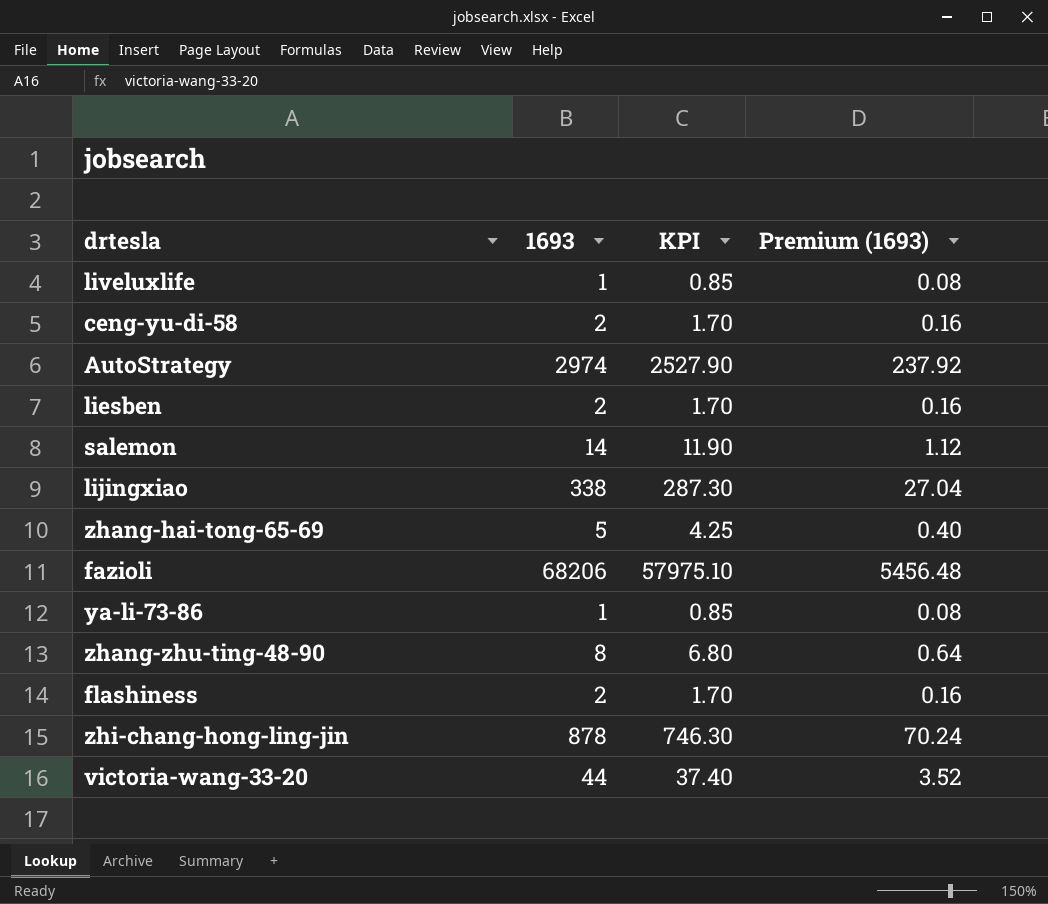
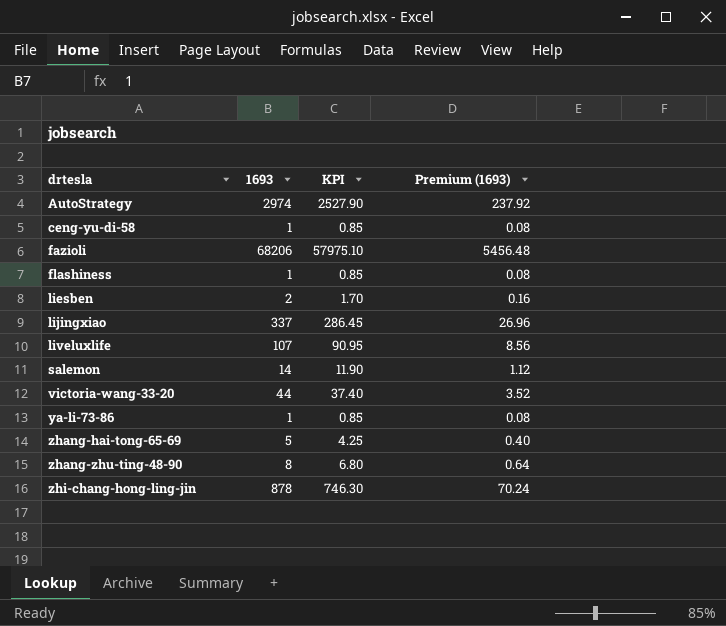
row order: none -> drtesla ascending
ceng-yu-di-58 | 1693: 2 -> 1
ceng-yu-di-58 | KPI: 1.70 -> 0.85
ceng-yu-di-58 | Premium (1693): 0.16 -> 0.08
flashiness | 1693: 2 -> 1
flashiness | KPI: 1.70 -> 0.85
flashiness | Premium (1693): 0.16 -> 0.08
lijingxiao | 1693: 338 -> 337
lijingxiao | KPI: 287.30 -> 286.45
lijingxiao | Premium (1693): 27.04 -> 26.96
liveluxlife | 1693: 1 -> 107
liveluxlife | KPI: 0.85 -> 90.95
liveluxlife | Premium (1693): 0.08 -> 8.56

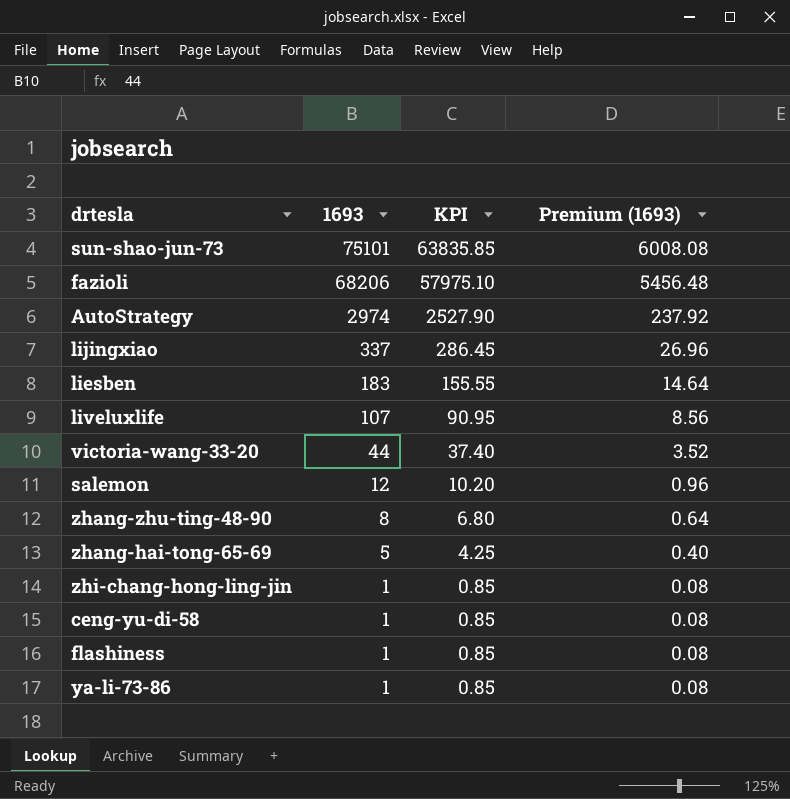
row order: drtesla ascending -> 1693 descending
row sun-shao-jun-73: none -> 75101 | 63835.85 | 6008.08
liesben | 1693: 2 -> 183
liesben | KPI: 1.70 -> 155.55
liesben | Premium (1693): 0.16 -> 14.64
salemon | 1693: 14 -> 12
salemon | KPI: 11.90 -> 10.20
salemon | Premium (1693): 1.12 -> 0.96
zhi-chang-hong-ling-jin | 1693: 878 -> 1
zhi-chang-hong-ling-jin | KPI: 746.30 -> 0.85
zhi-chang-hong-ling-jin | Premium (1693): 70.24 -> 0.08

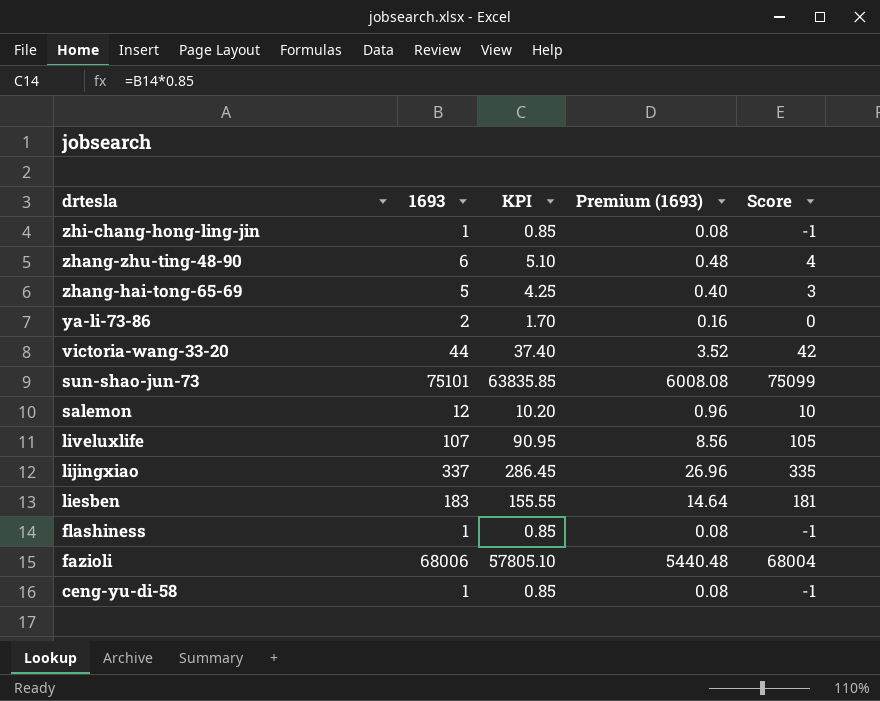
row order: 1693 descending -> drtesla descending
column Score | formula: none -> [1693] - 2
row AutoStrategy: 2974 | 2527.90 | 237.92 -> none
zhang-zhu-ting-48-90 | 1693: 8 -> 6
zhang-zhu-ting-48-90 | KPI: 6.80 -> 5.10
zhang-zhu-ting-48-90 | Premium (1693): 0.64 -> 0.48
ya-li-73-86 | 1693: 1 -> 2
ya-li-73-86 | KPI: 0.85 -> 1.70
ya-li-73-86 | Premium (1693): 0.08 -> 0.16
fazioli | 1693: 68206 -> 68006
fazioli | KPI: 57975.10 -> 57805.10
fazioli | Premium (1693): 5456.48 -> 5440.48

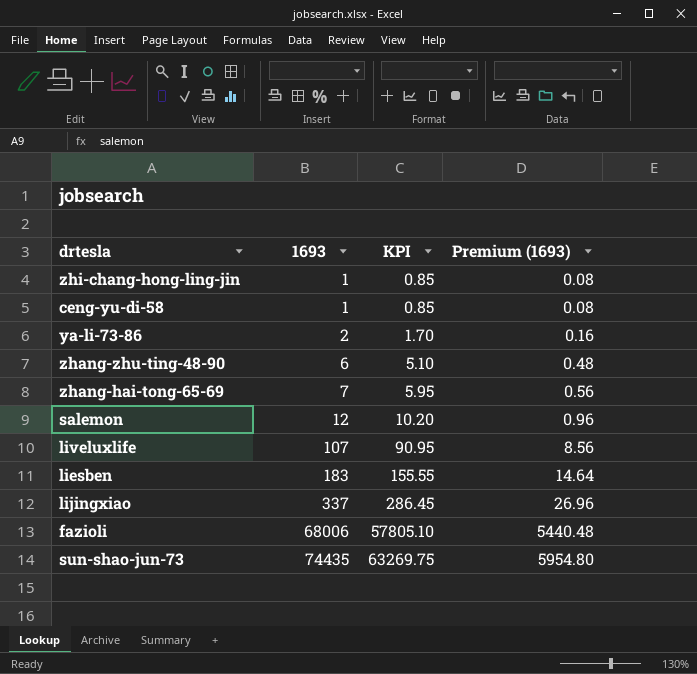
row order: drtesla descending -> 1693 ascending
column Score | formula: [1693] - 2 -> none
row victoria-wang-33-20: 44 | 37.40 | 3.52 | 42 -> none
row flashiness: 1 | 0.85 | 0.08 | -1 -> none
zhang-hai-tong-65-69 | 1693: 5 -> 7
zhang-hai-tong-65-69 | KPI: 4.25 -> 5.95
zhang-hai-tong-65-69 | Premium (1693): 0.40 -> 0.56
sun-shao-jun-73 | 1693: 75101 -> 74435
sun-shao-jun-73 | KPI: 63835.85 -> 63269.75
sun-shao-jun-73 | Premium (1693): 6008.08 -> 5954.80

